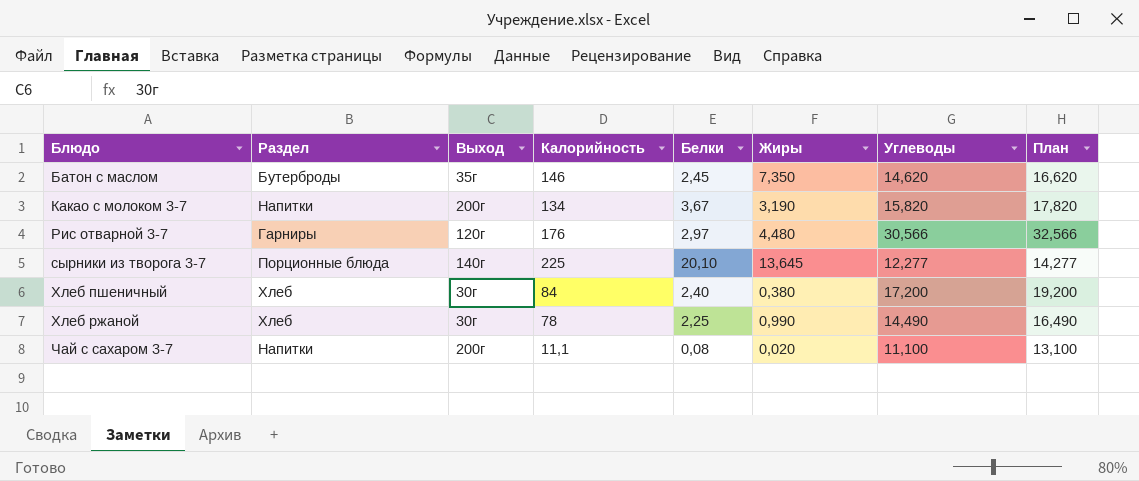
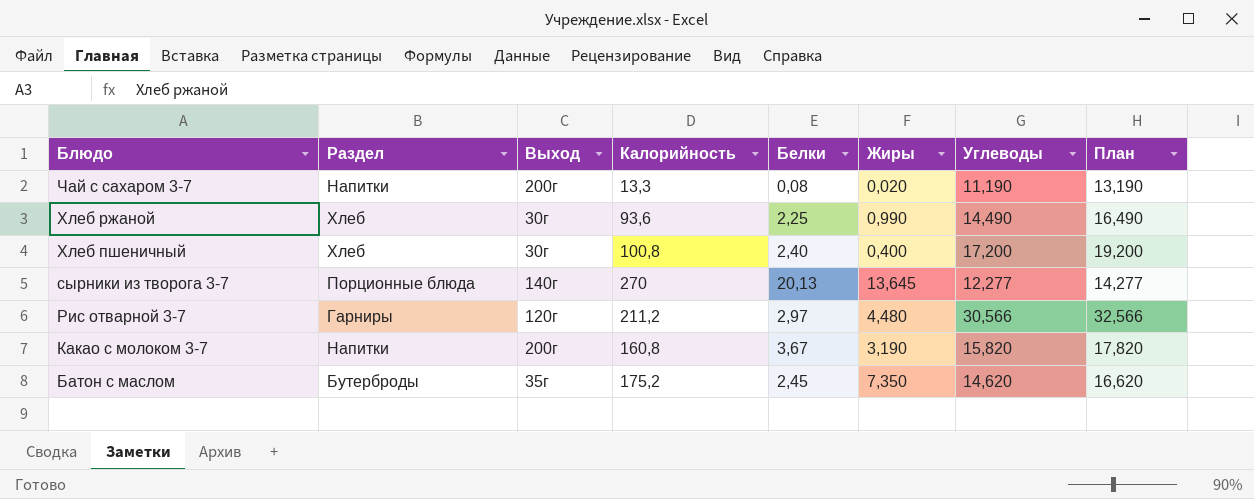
row order: Блюдо ascending -> Блюдо descending
Чай с сахаром 3-7 | Калорийность: 11,1 -> 13,3
Чай с сахаром 3-7 | Углеводы: 11,100 -> 11,190
Чай с сахаром 3-7 | План: 13,100 -> 13,190
Хлеб ржаной | Калорийность: 78 -> 93,6
Хлеб пшеничный | Калорийность: 84 -> 100,8
Хлеб пшеничный | Жиры: 0,380 -> 0,400
сырники из творога 3-7 | Калорийность: 225 -> 270
сырники из творога 3-7 | Белки: 20,10 -> 20,13
Рис отварной 3-7 | Калорийность: 176 -> 211,2
Какао с молоком 3-7 | Калорийность: 134 -> 160,8
Батон с маслом | Калорийность: 146 -> 175,2

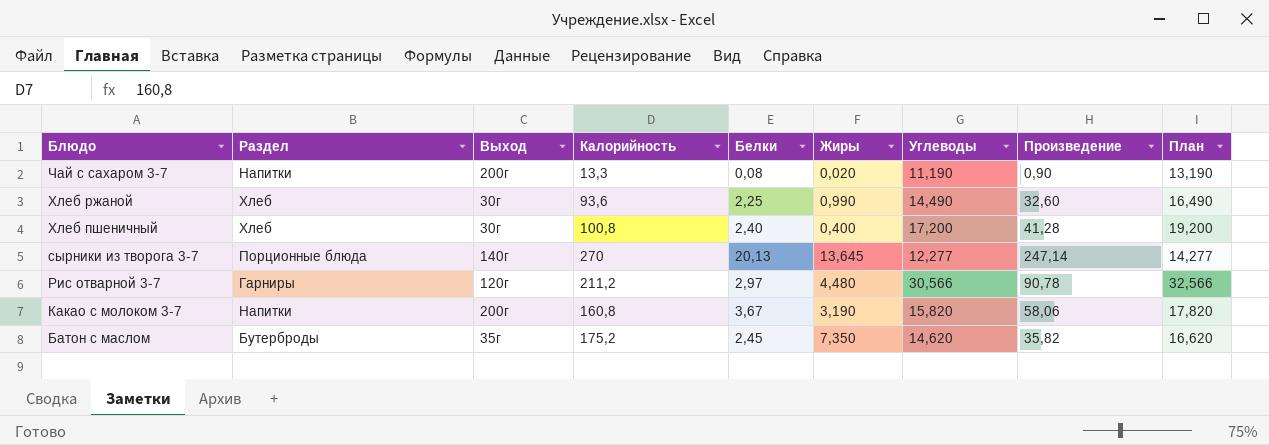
column Произведение | formula: none -> [Белки] * [Углеводы]

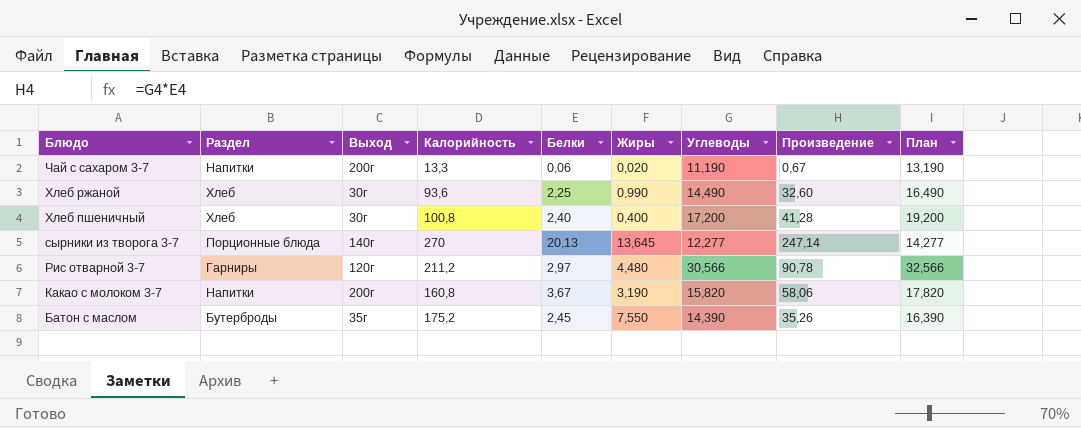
Чай с сахаром 3-7 | Белки: 0,08 -> 0,06
Чай с сахаром 3-7 | Произведение: 0,90 -> 0,67
Батон с маслом | Жиры: 7,350 -> 7,550
Батон с маслом | Углеводы: 14,620 -> 14,390
Батон с маслом | Произведение: 35,82 -> 35,26
Батон с маслом | План: 16,620 -> 16,390

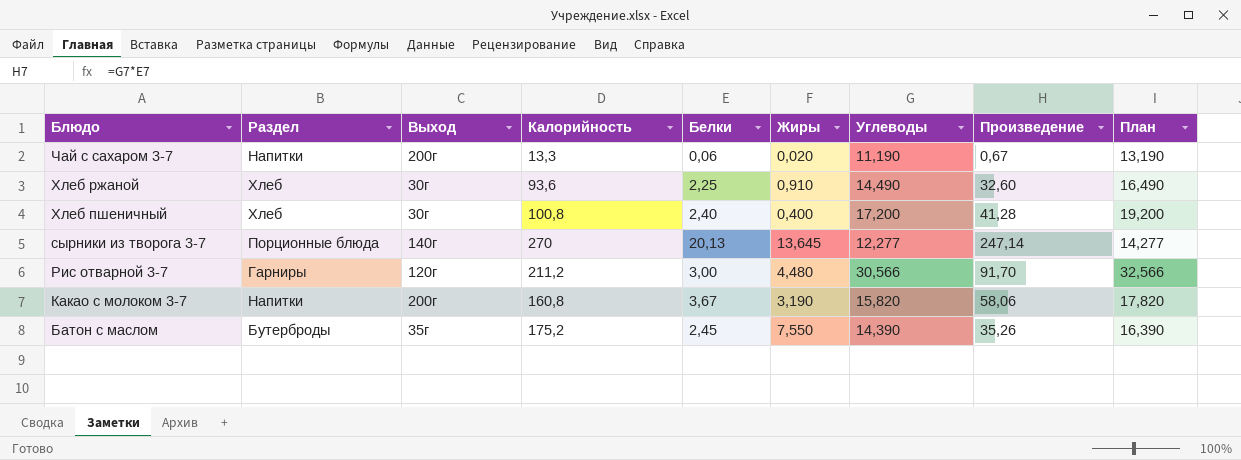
Хлеб ржаной | Жиры: 0,990 -> 0,910
Рис отварной 3-7 | Белки: 2,97 -> 3,00
Рис отварной 3-7 | Произведение: 90,78 -> 91,70

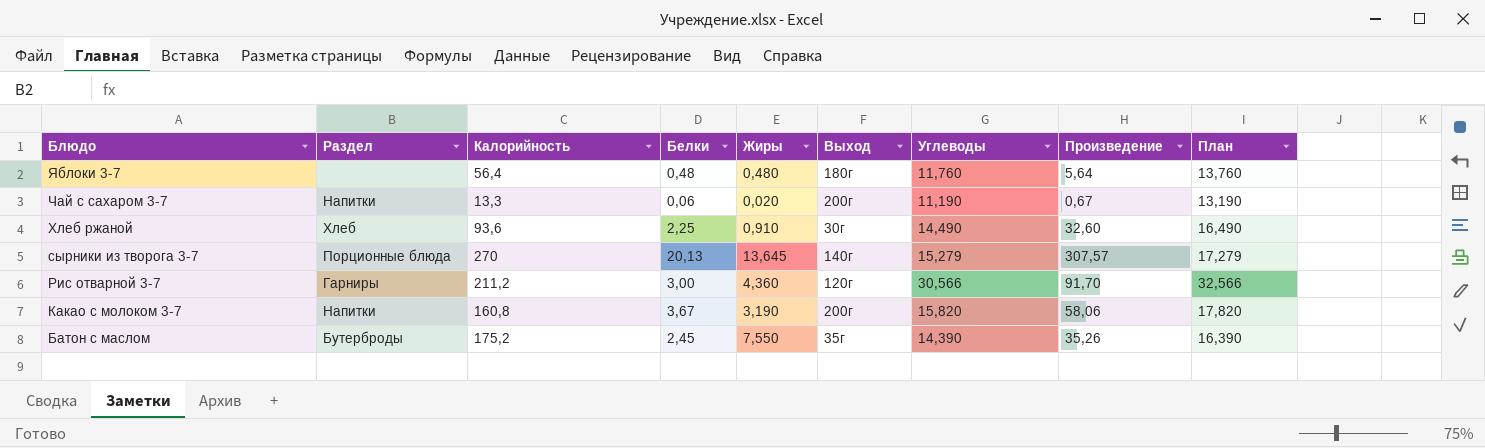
column Выход | position: 3 -> 6
row Хлеб пшеничный: Хлеб | 30г | 100,8 | 2,40 | 0,400 | 17,200 | 41,28 | 19,200 -> none
row Яблоки 3-7: none -> none | 56,4 | 0,48 | 0,480 | 180г | 11,760 | 5,64 | 13,760
сырники из творога 3-7 | Углеводы: 12,277 -> 15,279
сырники из творога 3-7 | Произведение: 247,14 -> 307,57
сырники из творога 3-7 | План: 14,277 -> 17,279
Рис отварной 3-7 | Жиры: 4,480 -> 4,360

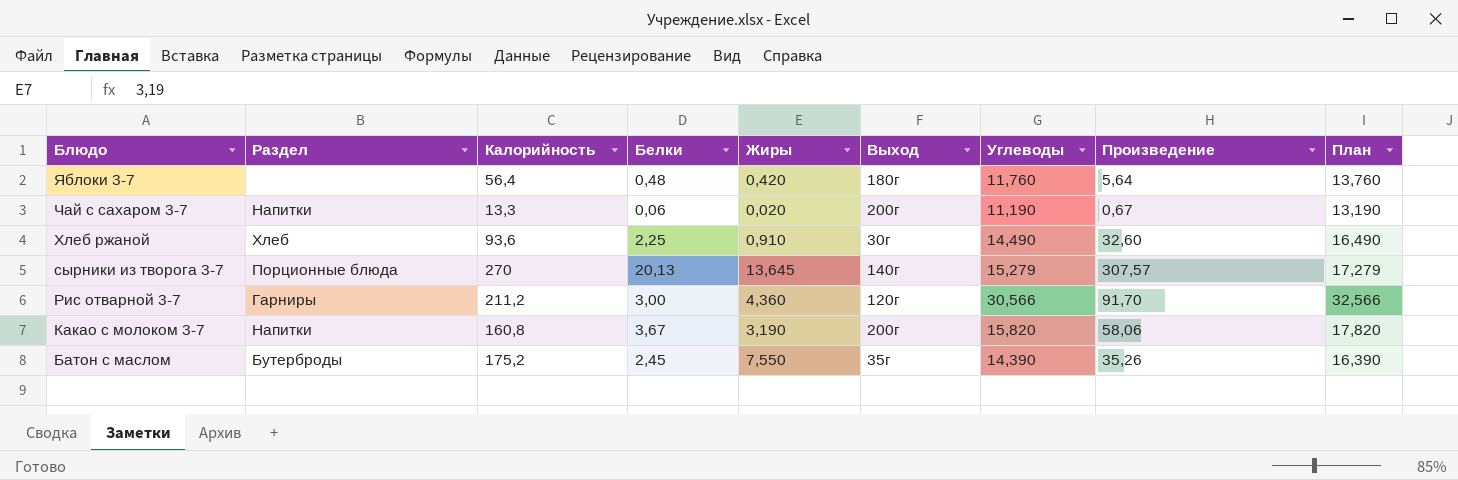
Яблоки 3-7 | Жиры: 0,480 -> 0,420

